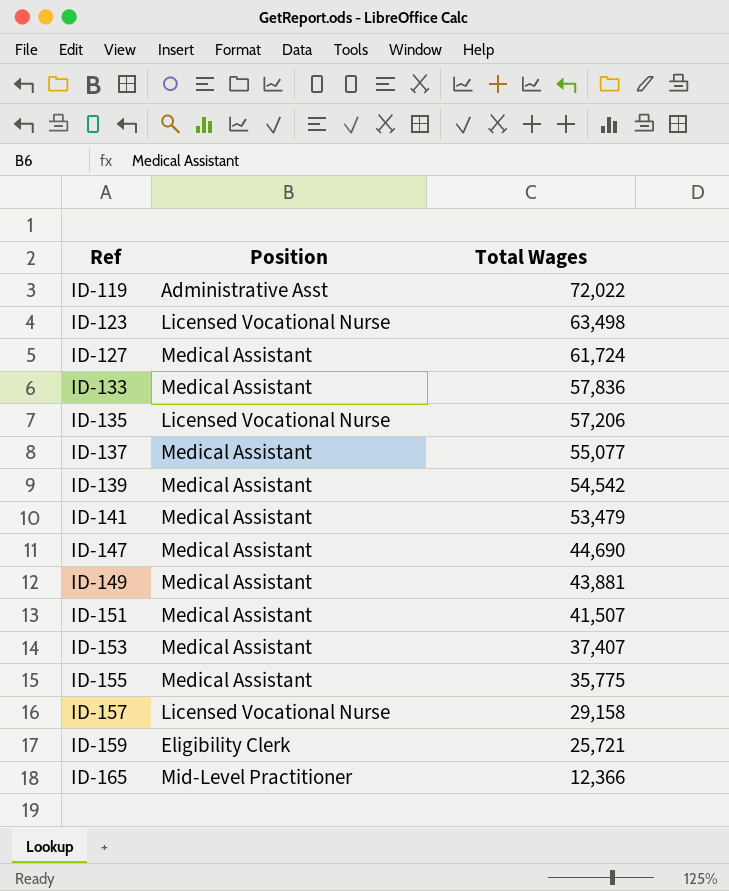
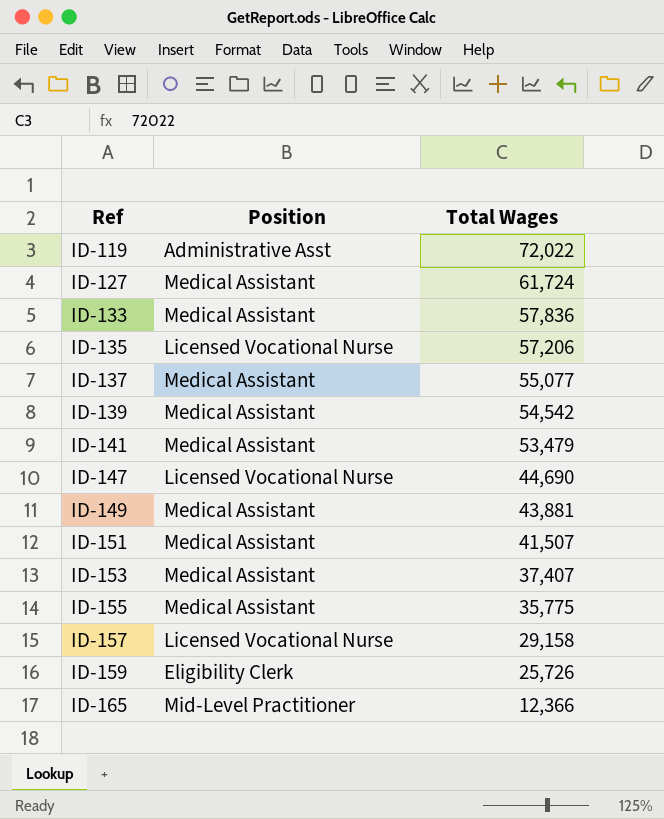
row ID-123: Licensed Vocational Nurse | 63,498 -> none
ID-147 | Position: Medical Assistant -> Licensed Vocational Nurse
ID-159 | Total Wages: 25,721 -> 25,726

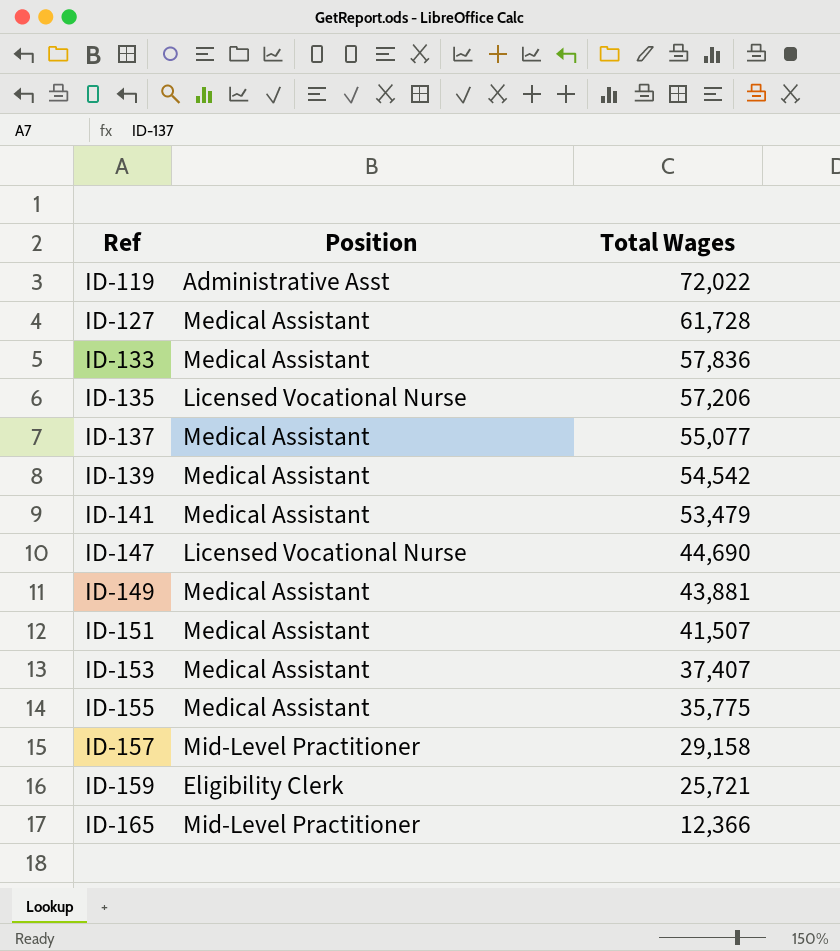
ID-127 | Total Wages: 61,724 -> 61,728
ID-157 | Position: Licensed Vocational Nurse -> Mid-Level Practitioner
ID-159 | Total Wages: 25,726 -> 25,721

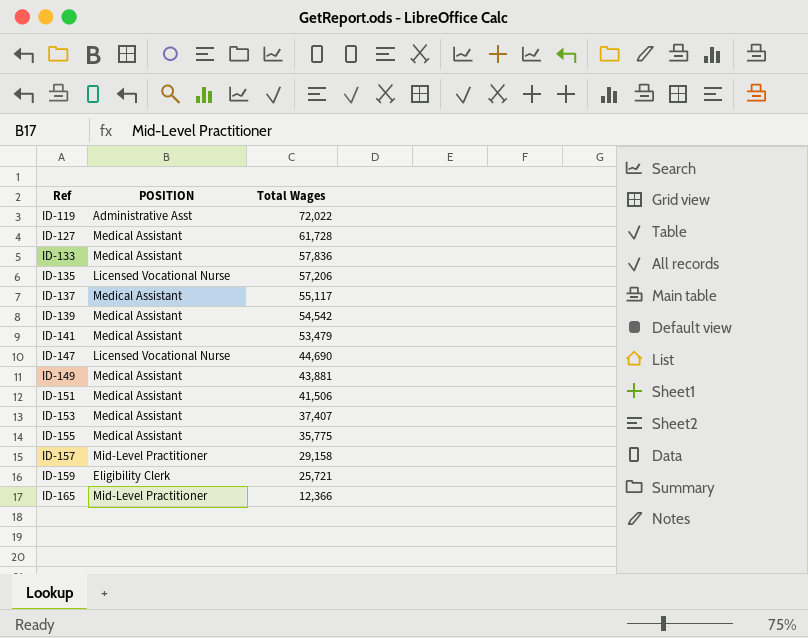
column name: Position -> POSITION
ID-137 | Total Wages: 55,077 -> 55,117
ID-151 | Total Wages: 41,507 -> 41,506

